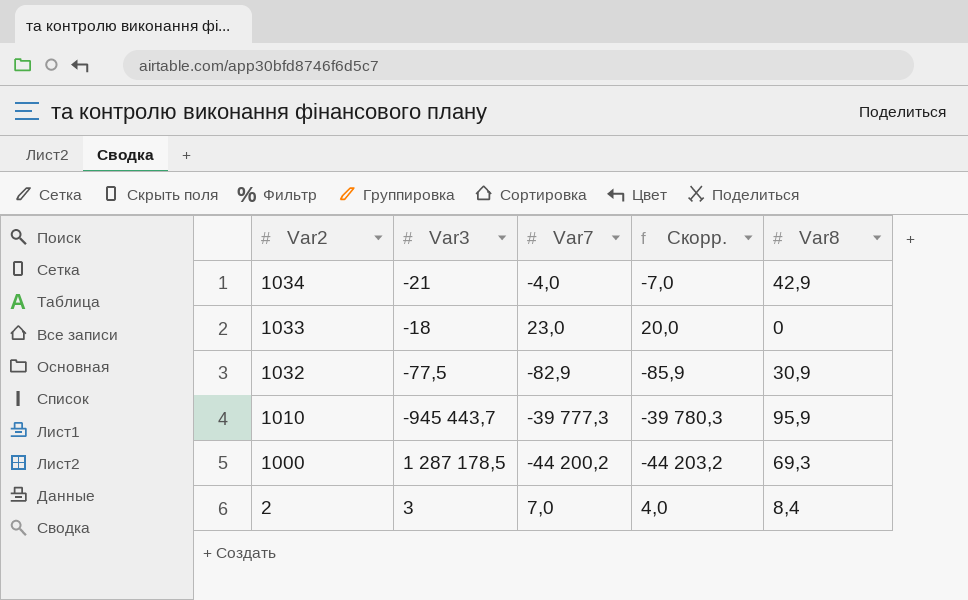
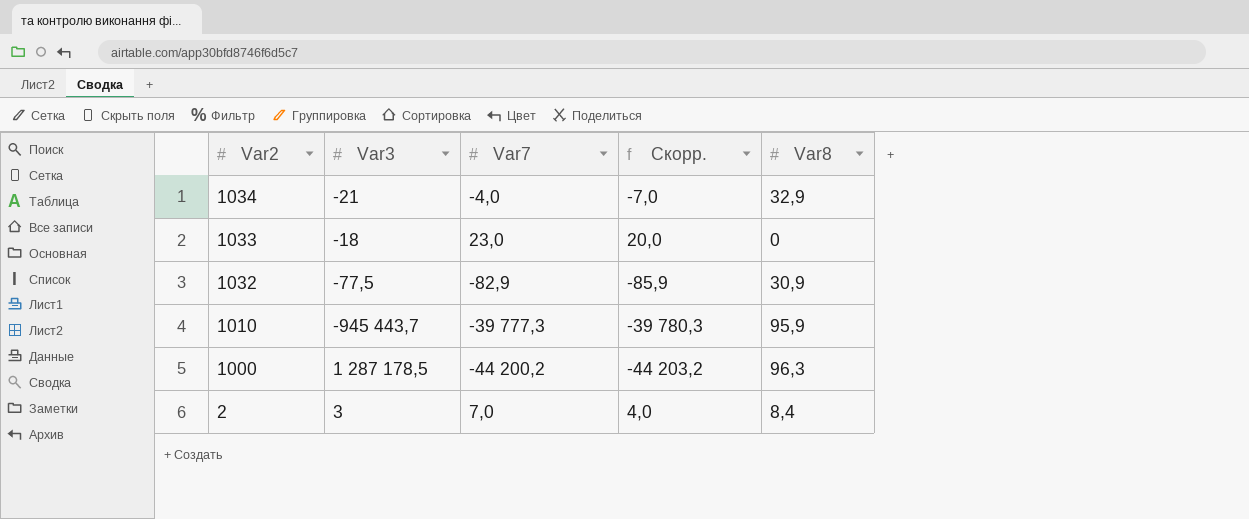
1034 | Var8: 42,9 -> 32,9
1000 | Var8: 69,3 -> 96,3

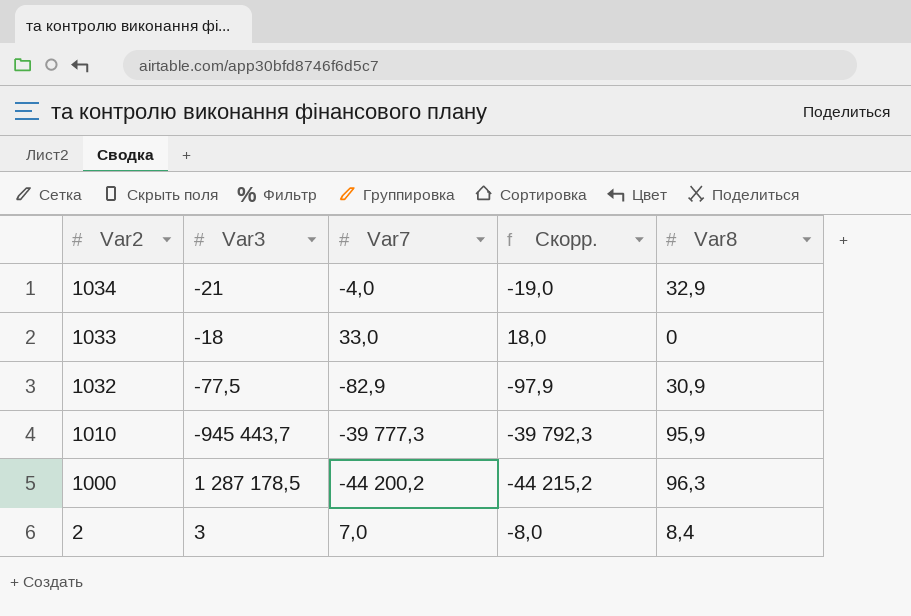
column Скорр. | formula: [Var7] - 3 -> [Var7] - 15
1033 | Var7: 23,0 -> 33,0

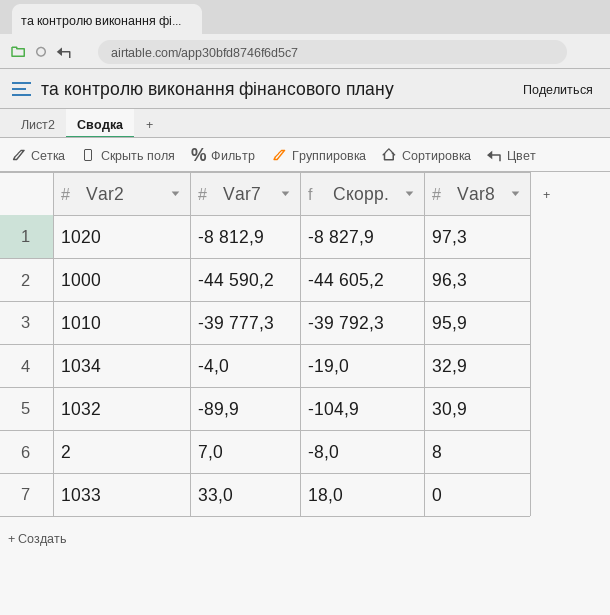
row order: Var2 descending -> Var8 descending
column Var3 | position: 2 -> none
row 1020: none -> -8 812,9 | -8 827,9 | 97,3
1000 | Var7: -44 200,2 -> -44 590,2
1000 | Скорр.: -44 215,2 -> -44 605,2
1032 | Var7: -82,9 -> -89,9
1032 | Скорр.: -97,9 -> -104,9
2 | Var8: 8,4 -> 8

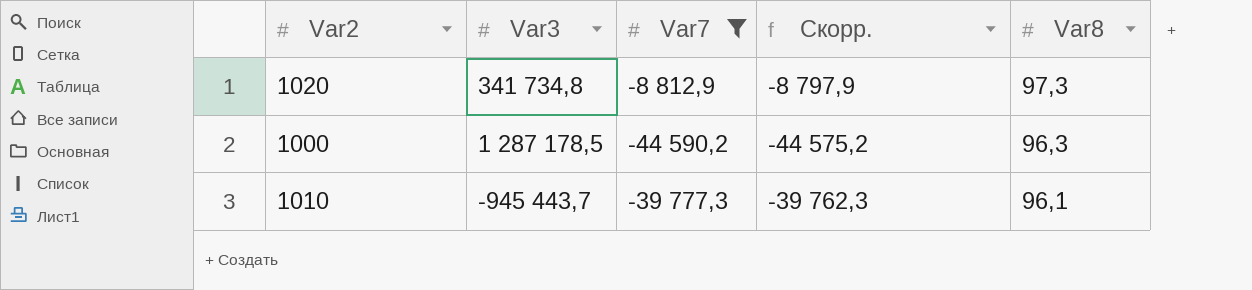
filter: none -> Var7 <= -8 812,9
column Var3 | position: none -> 2
column Скорр. | formula: [Var7] - 15 -> [Var7] + 15
1010 | Var8: 95,9 -> 96,1

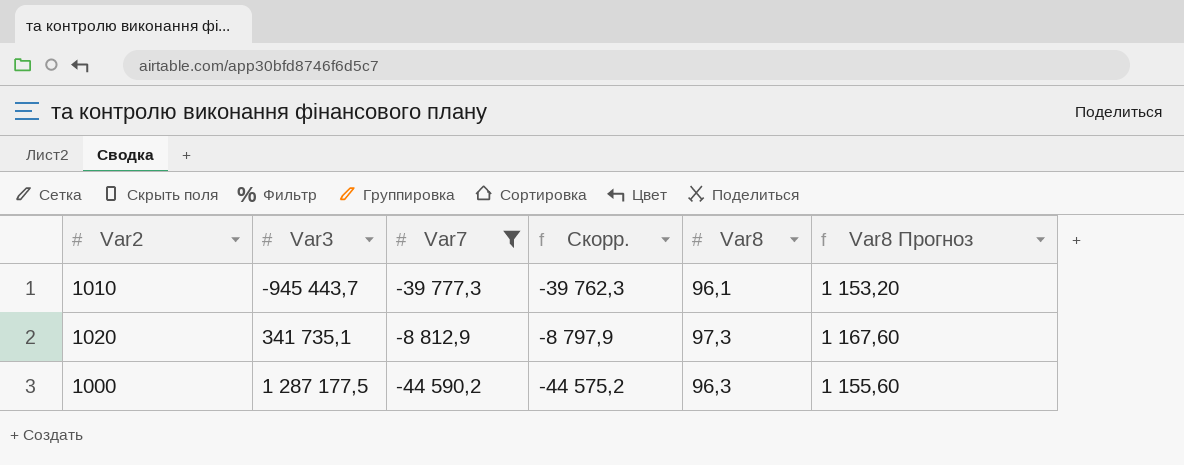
row order: Var8 descending -> Var3 ascending
column Var8 Прогноз | formula: none -> [Var8] * 12
1020 | Var3: 341 734,8 -> 341 735,1
1000 | Var3: 1 287 178,5 -> 1 287 177,5

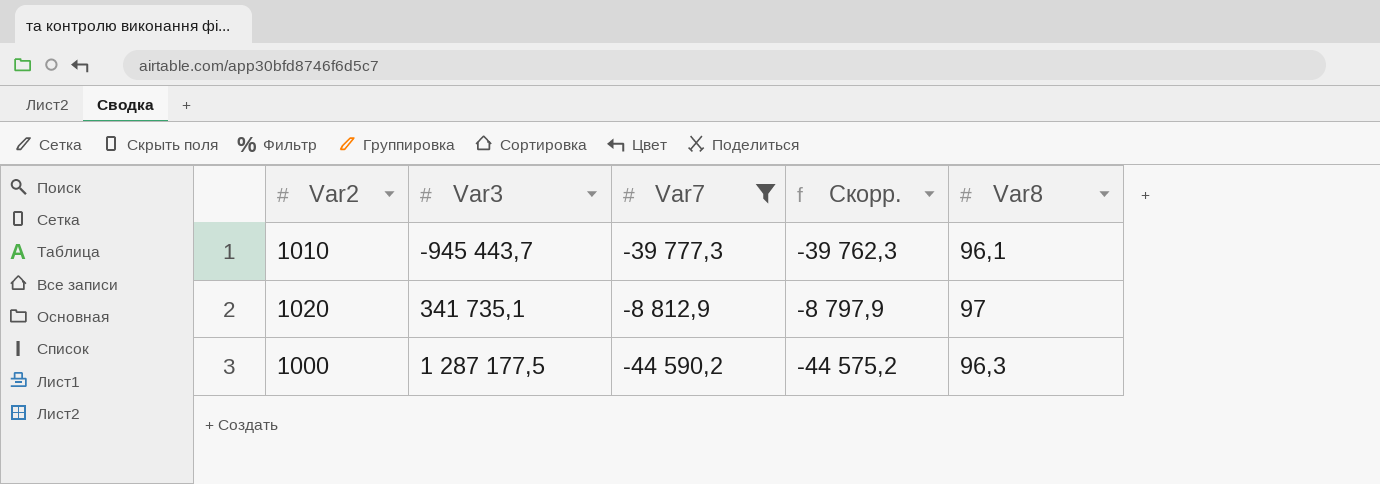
column Var8 Прогноз | formula: [Var8] * 12 -> none
1020 | Var8: 97,3 -> 97

